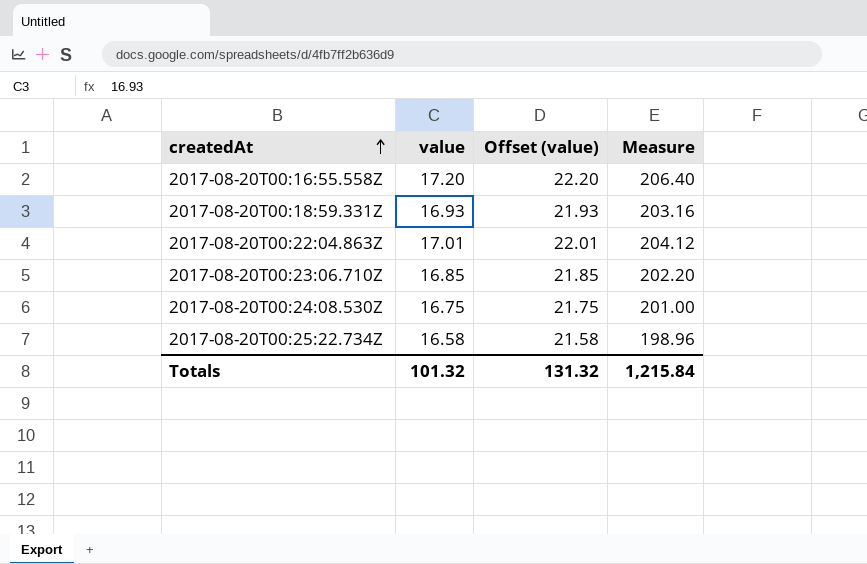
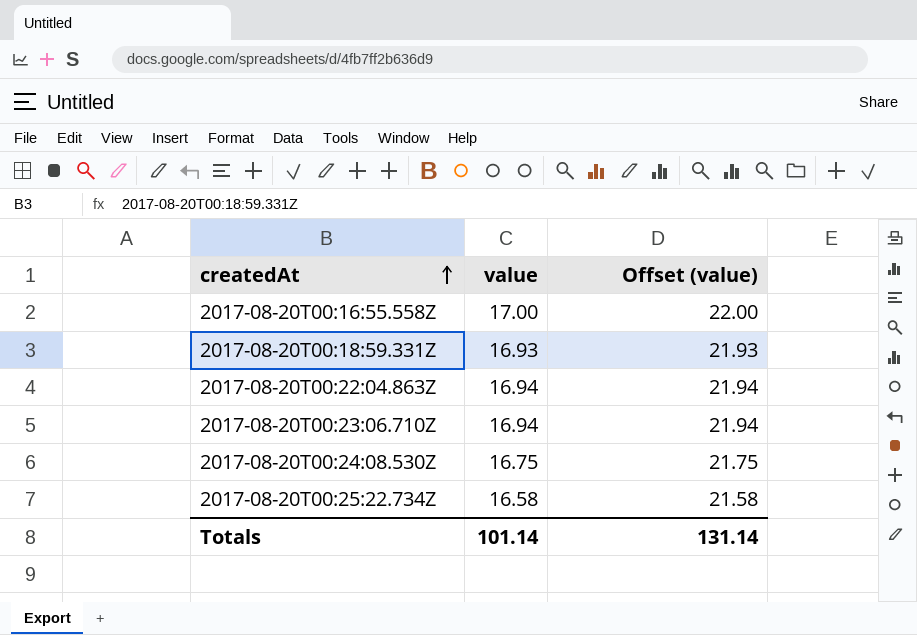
column Measure | formula: [value] * 12 -> none
2017-08-20T00:16:55.558Z | value: 17.20 -> 17.00
2017-08-20T00:16:55.558Z | Offset (value): 22.20 -> 22.00
2017-08-20T00:22:04.863Z | value: 17.01 -> 16.94
2017-08-20T00:22:04.863Z | Offset (value): 22.01 -> 21.94
2017-08-20T00:23:06.710Z | value: 16.85 -> 16.94
2017-08-20T00:23:06.710Z | Offset (value): 21.85 -> 21.94
Totals | value: 101.32 -> 101.14
Totals | Offset (value): 131.32 -> 131.14

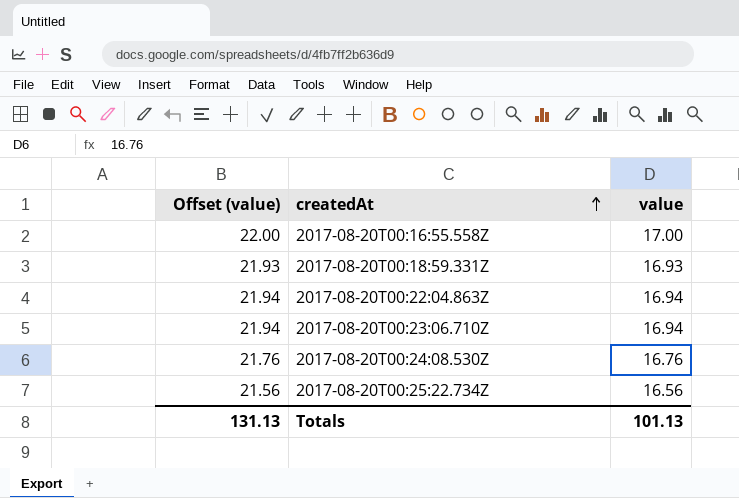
column Offset (value) | position: 3 -> 1
2017-08-20T00:24:08.530Z | Offset (value): 21.75 -> 21.76
2017-08-20T00:24:08.530Z | value: 16.75 -> 16.76
2017-08-20T00:25:22.734Z | Offset (value): 21.58 -> 21.56
2017-08-20T00:25:22.734Z | value: 16.58 -> 16.56
Totals | Offset (value): 131.14 -> 131.13
Totals | value: 101.14 -> 101.13

